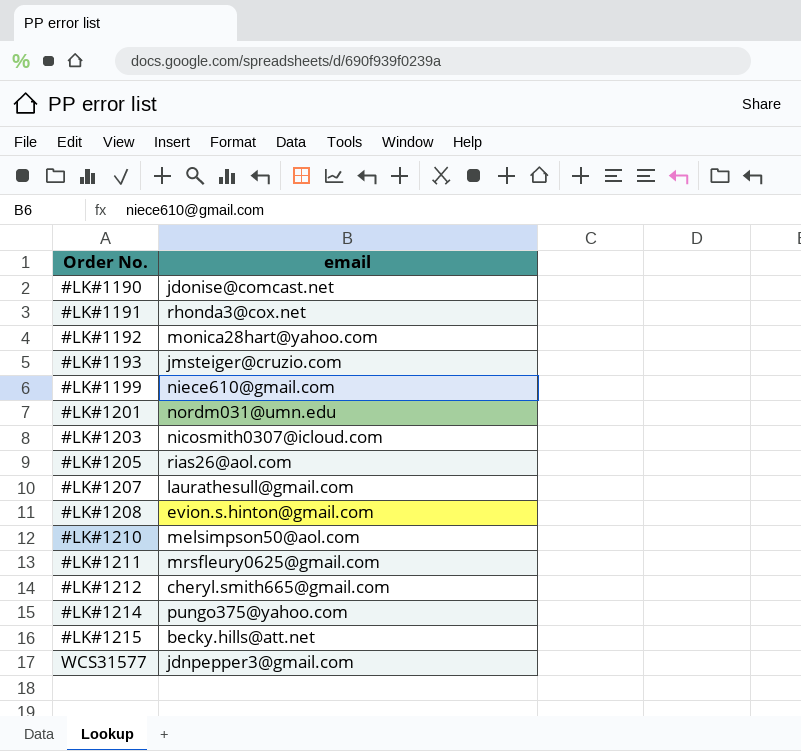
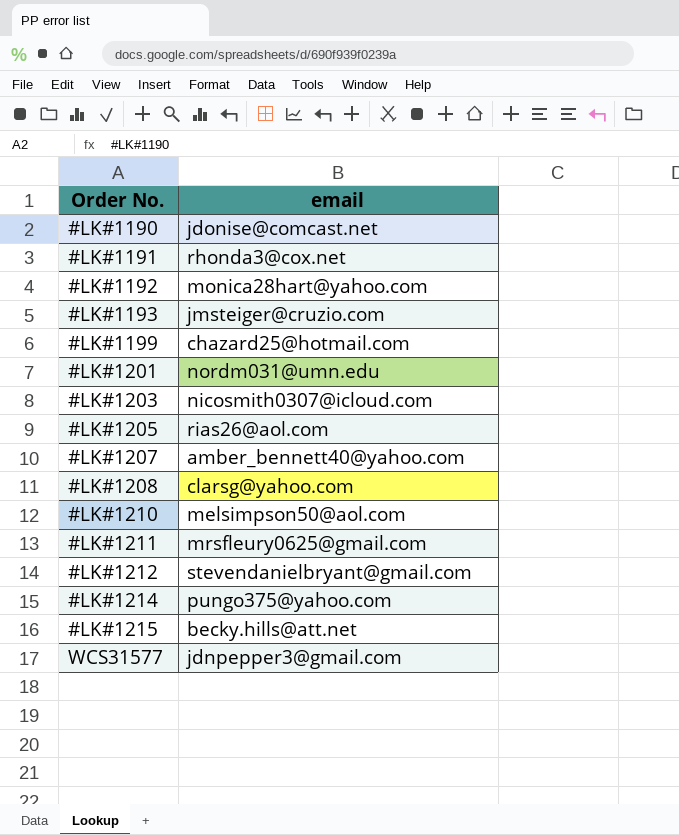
#LK#1199 | email: niece610@gmail.com -> chazard25@hotmail.com
#LK#1207 | email: laurathesull@gmail.com -> amber_bennett40@yahoo.com
#LK#1208 | email: evion.s.hinton@gmail.com -> clarsg@yahoo.com
#LK#1212 | email: cheryl.smith665@gmail.com -> stevendanielbryant@gmail.com

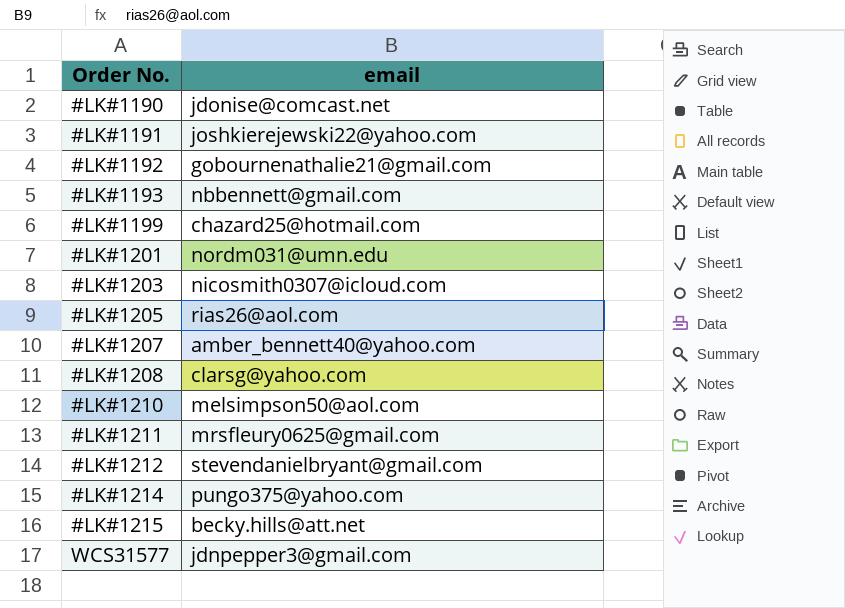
#LK#1191 | email: rhonda3@cox.net -> joshkierejewski22@yahoo.com
#LK#1192 | email: monica28hart@yahoo.com -> gobournenathalie21@gmail.com
#LK#1193 | email: jmsteiger@cruzio.com -> nbbennett@gmail.com

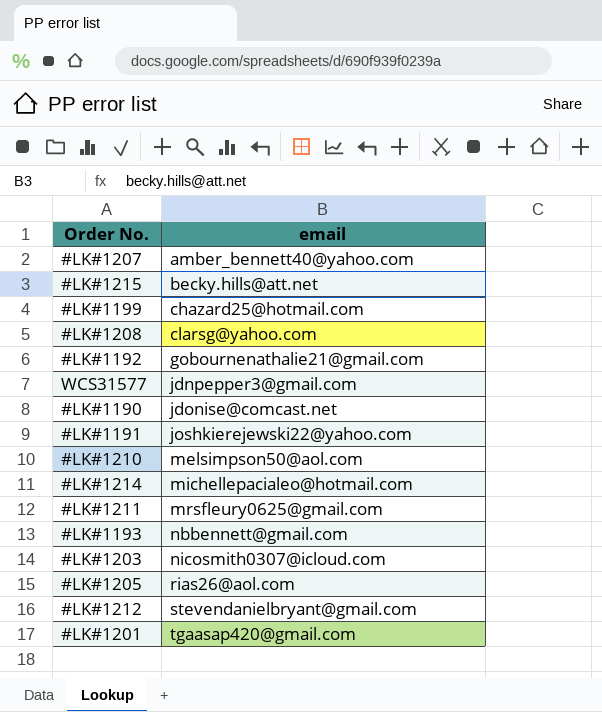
row order: Order No. ascending -> email ascending
#LK#1214 | email: pungo375@yahoo.com -> michellepacialeo@hotmail.com
#LK#1201 | email: nordm031@umn.edu -> tgaasap420@gmail.com

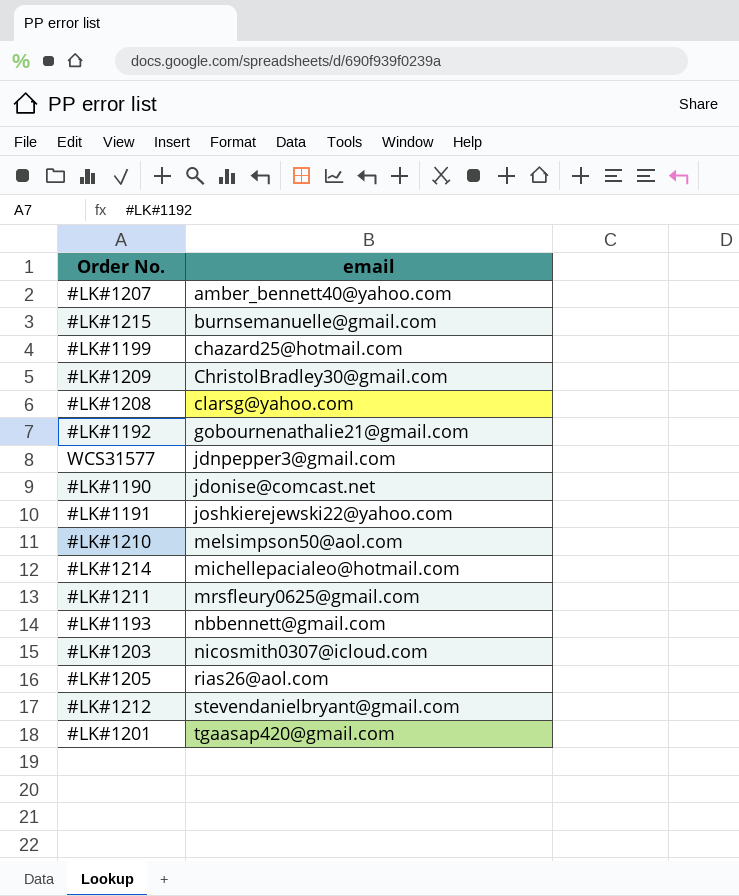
#LK#1215 | email: becky.hills@att.net -> burnsemanuelle@gmail.com
row #LK#1209: none -> ChristolBradley30@gmail.com

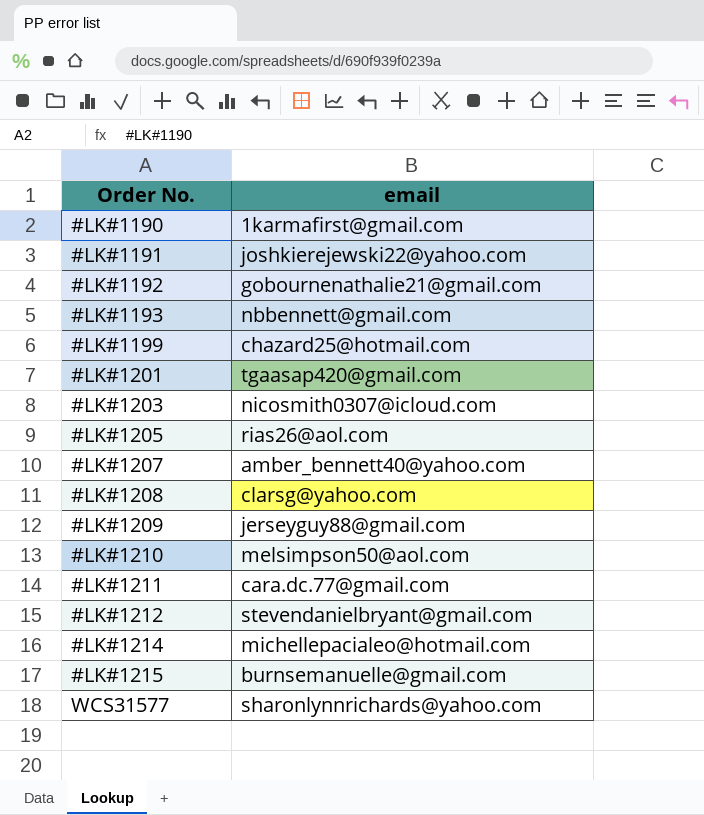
row order: email ascending -> Order No. ascending
#LK#1190 | email: jdonise@comcast.net -> 1karmafirst@gmail.com
#LK#1209 | email: ChristolBradley30@gmail.com -> jerseyguy88@gmail.com
#LK#1211 | email: mrsfleury0625@gmail.com -> cara.dc.77@gmail.com
WCS31577 | email: jdnpepper3@gmail.com -> sharonlynnrichards@yahoo.com

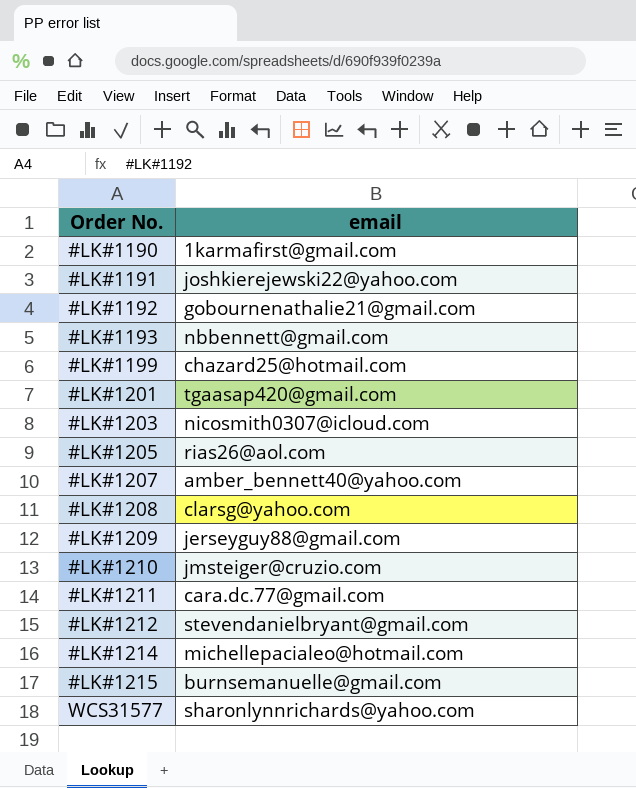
#LK#1210 | email: melsimpson50@aol.com -> jmsteiger@cruzio.com

